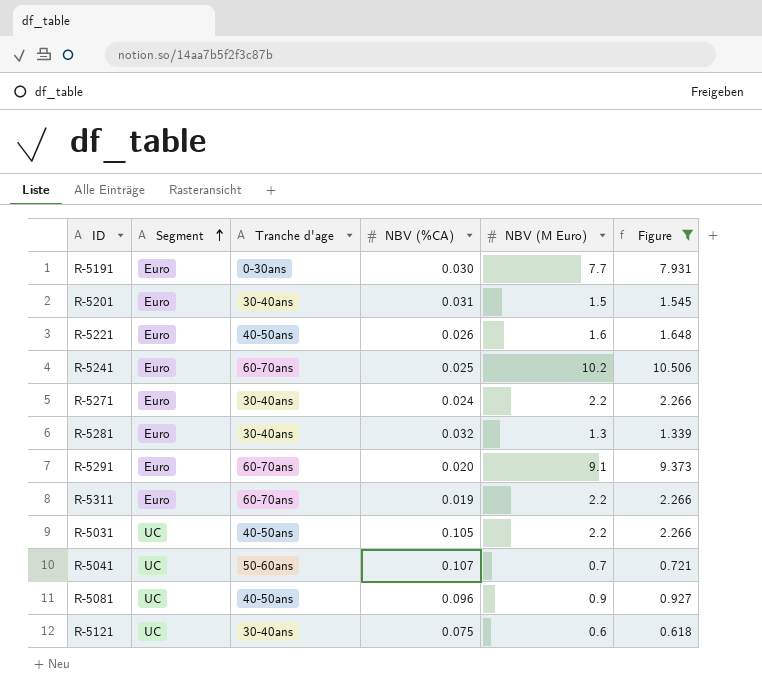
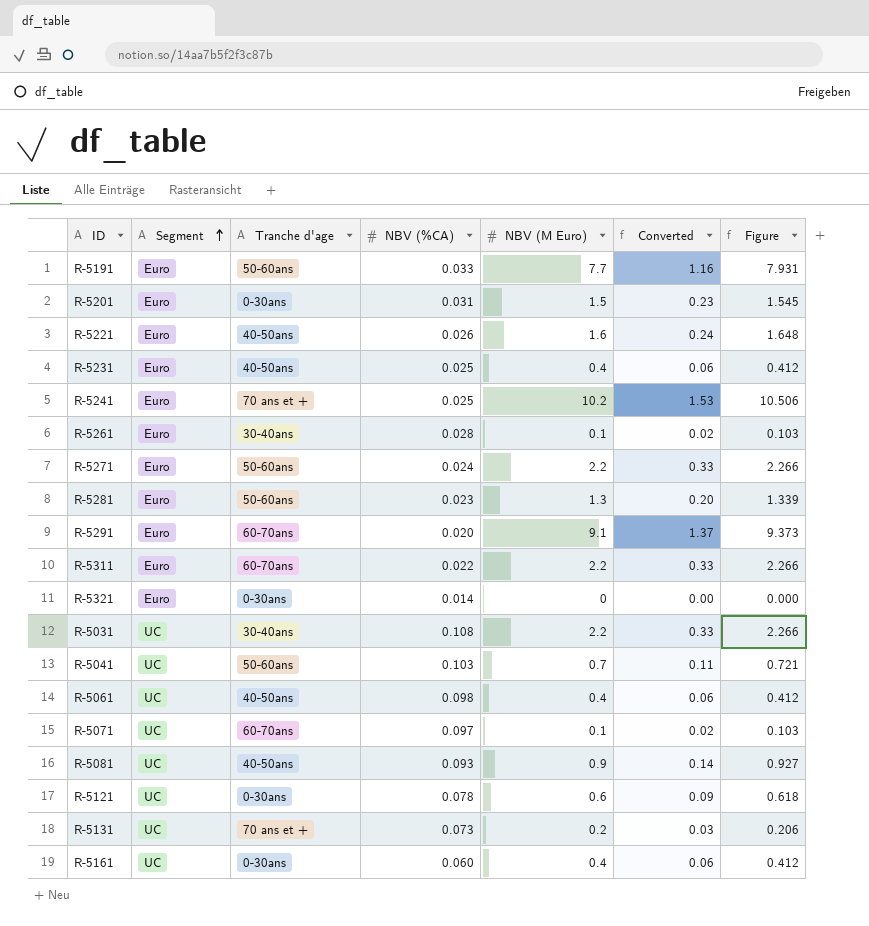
filter: Figure >= 0.618 -> none
column Converted | formula: none -> [NBV (M Euro)] * 0.15
R-5191 | Tranche d'age: 0-30ans -> 50-60ans
R-5191 | NBV (%CA): 0.030 -> 0.033
R-5201 | Tranche d'age: 30-40ans -> 0-30ans
R-5241 | Tranche d'age: 60-70ans -> 70 ans et +
R-5271 | Tranche d'age: 30-40ans -> 50-60ans
R-5281 | Tranche d'age: 30-40ans -> 50-60ans
R-5281 | NBV (%CA): 0.032 -> 0.023
R-5311 | NBV (%CA): 0.019 -> 0.022
R-5031 | Tranche d'age: 40-50ans -> 30-40ans
R-5031 | NBV (%CA): 0.105 -> 0.108
R-5041 | NBV (%CA): 0.107 -> 0.103
R-5081 | NBV (%CA): 0.096 -> 0.093
R-5121 | Tranche d'age: 30-40ans -> 0-30ans
R-5121 | NBV (%CA): 0.075 -> 0.078

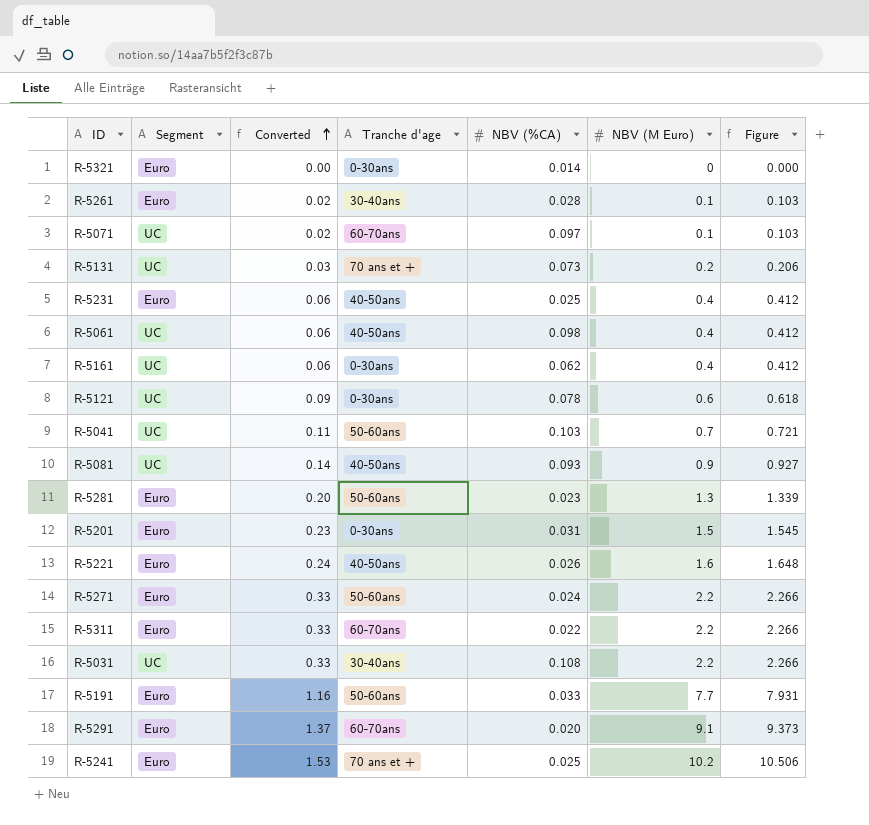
row order: Segment ascending -> Converted ascending
column Converted | position: 6 -> 3
R-5161 | NBV (%CA): 0.060 -> 0.062

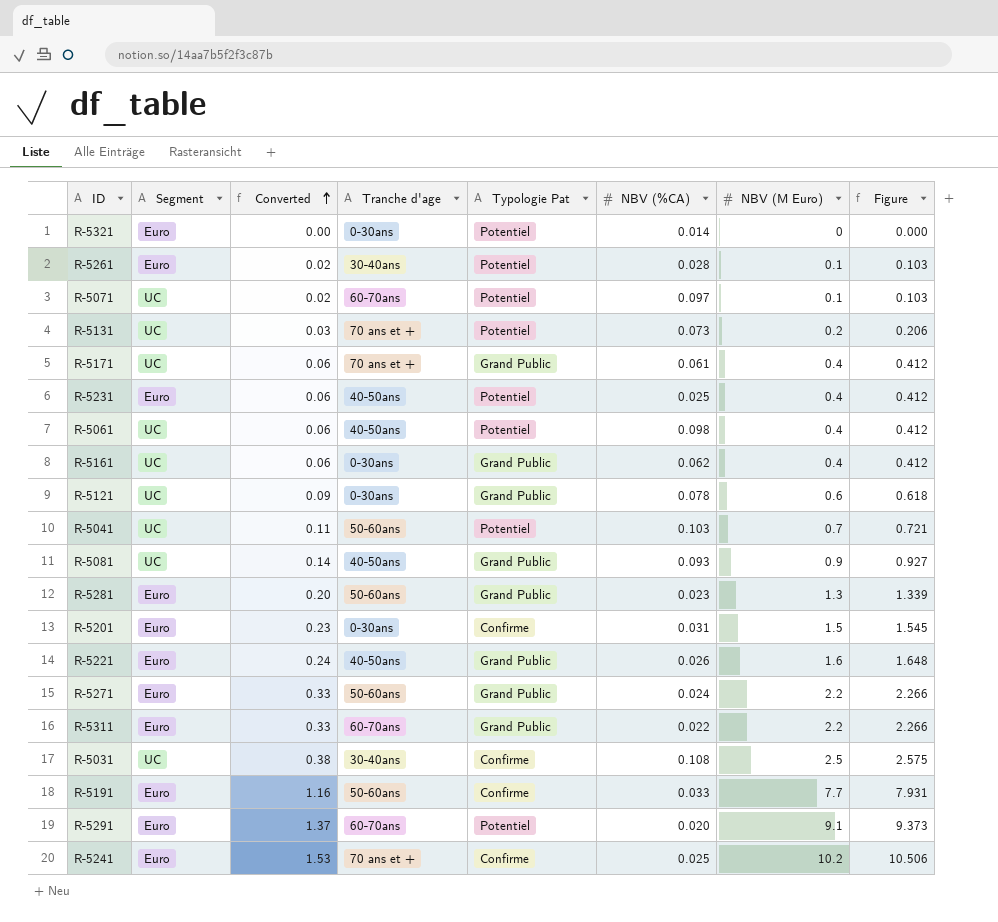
column Typologie Pat | position: none -> 5
row R-5171: none -> UC | 0.06 | 70 ans et + | Grand Public | 0.061 | 0.4 | 0.412
R-5031 | Converted: 0.33 -> 0.38
R-5031 | NBV (M Euro): 2.2 -> 2.5
R-5031 | Figure: 2.266 -> 2.575

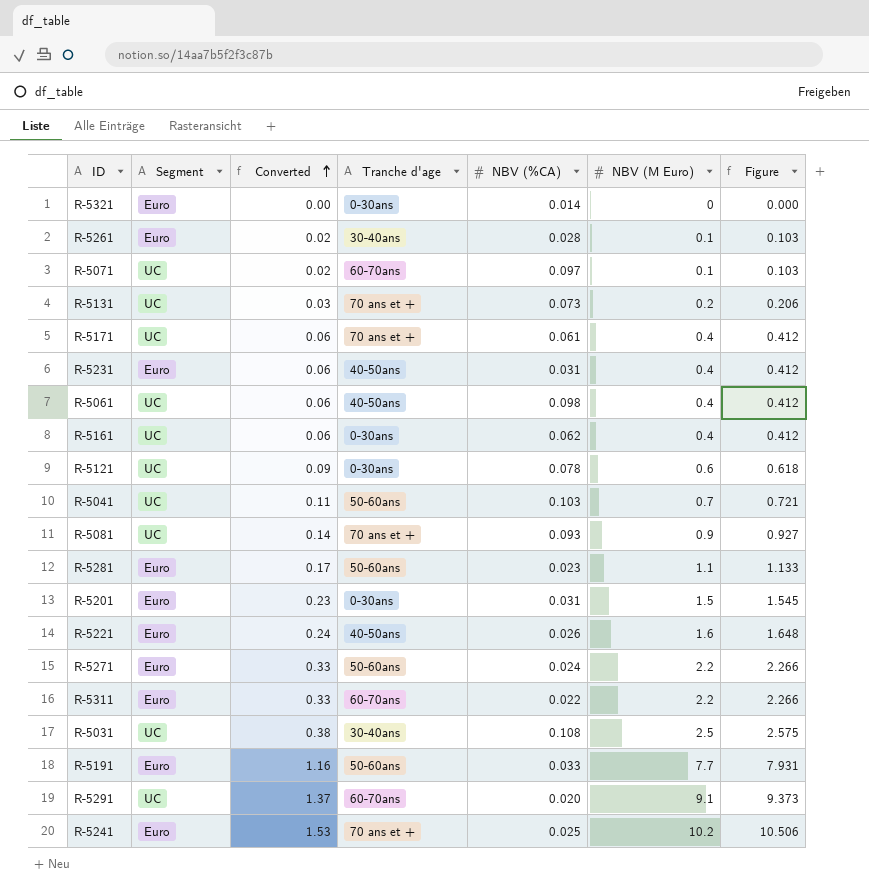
column Typologie Pat | position: 5 -> none
R-5231 | NBV (%CA): 0.025 -> 0.031
R-5081 | Tranche d'age: 40-50ans -> 70 ans et +
R-5281 | Converted: 0.20 -> 0.17
R-5281 | NBV (M Euro): 1.3 -> 1.1
R-5281 | Figure: 1.339 -> 1.133
R-5291 | Segment: Euro -> UC

